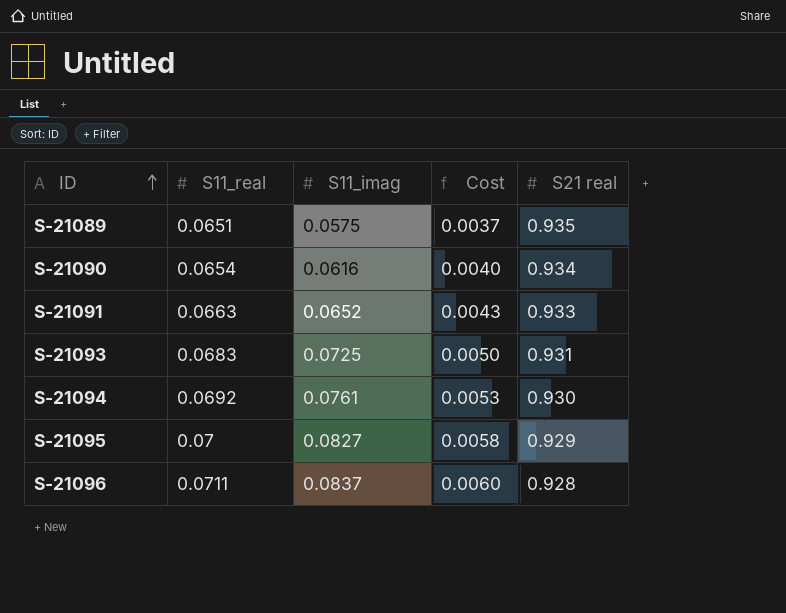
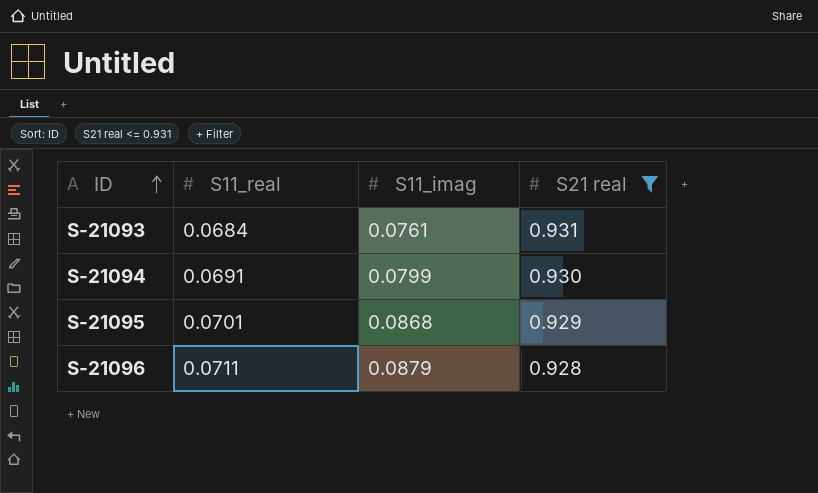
filter: none -> S21 real <= 0.931
column Cost | formula: [S11_real] * [S11_imag] -> none
S-21093 | S11_real: 0.0683 -> 0.0684
S-21093 | S11_imag: 0.0725 -> 0.0761
S-21094 | S11_real: 0.0692 -> 0.0691
S-21094 | S11_imag: 0.0761 -> 0.0799
S-21095 | S11_real: 0.07 -> 0.0701
S-21095 | S11_imag: 0.0827 -> 0.0868
S-21096 | S11_imag: 0.0837 -> 0.0879

